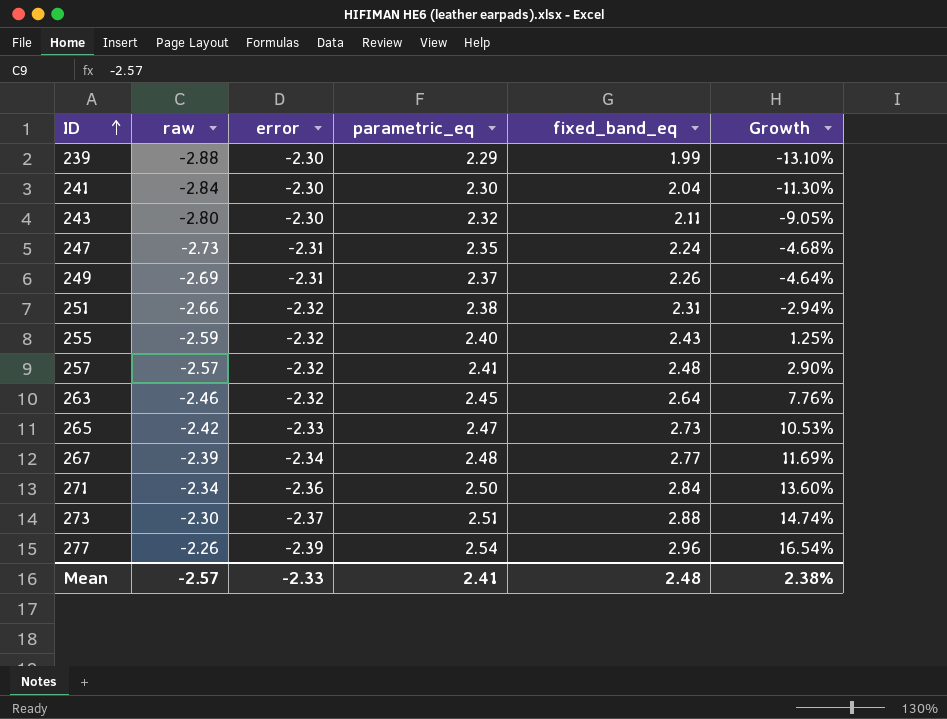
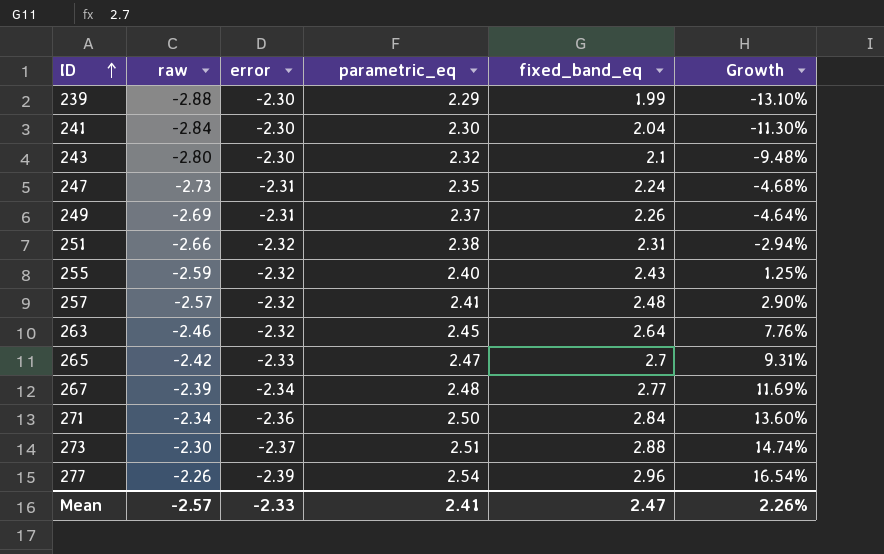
243 | fixed_band_eq: 2.11 -> 2.1
243 | Growth: -9.05% -> -9.48%
265 | fixed_band_eq: 2.73 -> 2.7
265 | Growth: 10.53% -> 9.31%
Mean | fixed_band_eq: 2.48 -> 2.47
Mean | Growth: 2.38% -> 2.26%

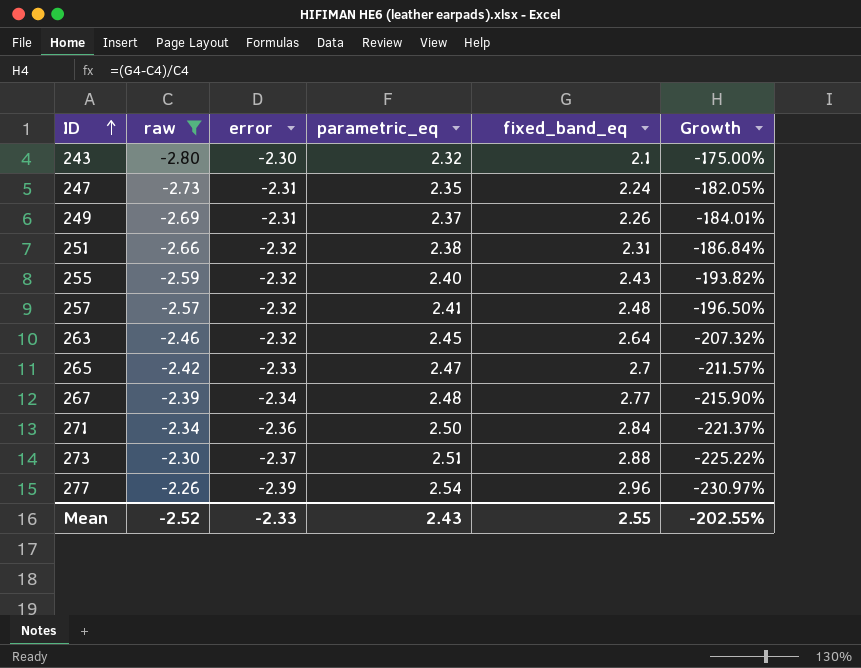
filter: none -> raw >= -2.80
column Growth | formula: ([fixed_band_eq] - [parametric_eq]) / [parametric_eq] -> ([fixed_band_eq] - [raw]) / [raw]
Mean | raw: -2.57 -> -2.52
Mean | parametric_eq: 2.41 -> 2.43
Mean | fixed_band_eq: 2.47 -> 2.55
Mean | Growth: 2.26% -> -202.55%

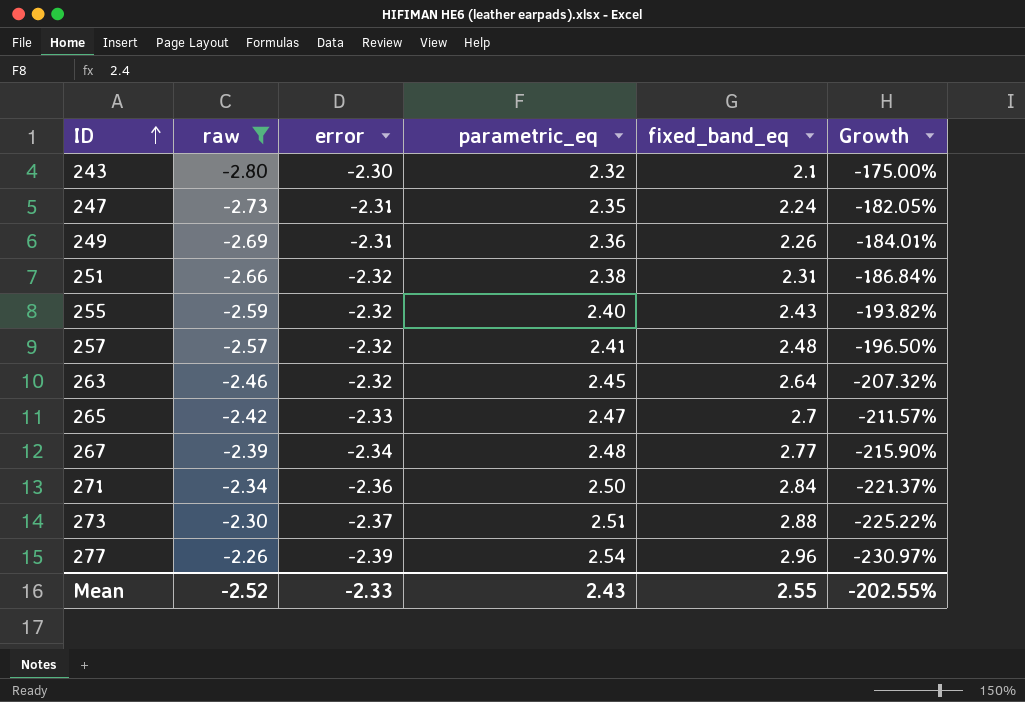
249 | parametric_eq: 2.37 -> 2.36

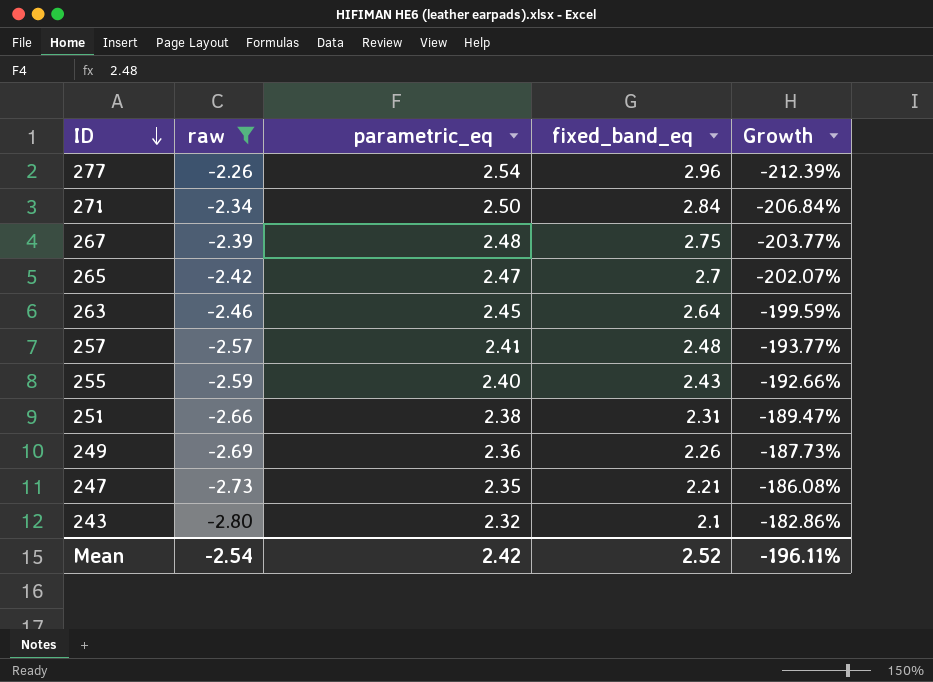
row order: ID ascending -> ID descending
column error | position: 3 -> none
column Growth | formula: ([fixed_band_eq] - [raw]) / [raw] -> ([parametric_eq] - [raw]) / [raw]
row 273: -2.30 | -2.37 | 2.51 | 2.88 | -225.22% -> none
267 | fixed_band_eq: 2.77 -> 2.75
247 | fixed_band_eq: 2.24 -> 2.21
Mean | raw: -2.52 -> -2.54
Mean | parametric_eq: 2.43 -> 2.42
Mean | fixed_band_eq: 2.55 -> 2.52
Mean | Growth: -202.55% -> -196.11%

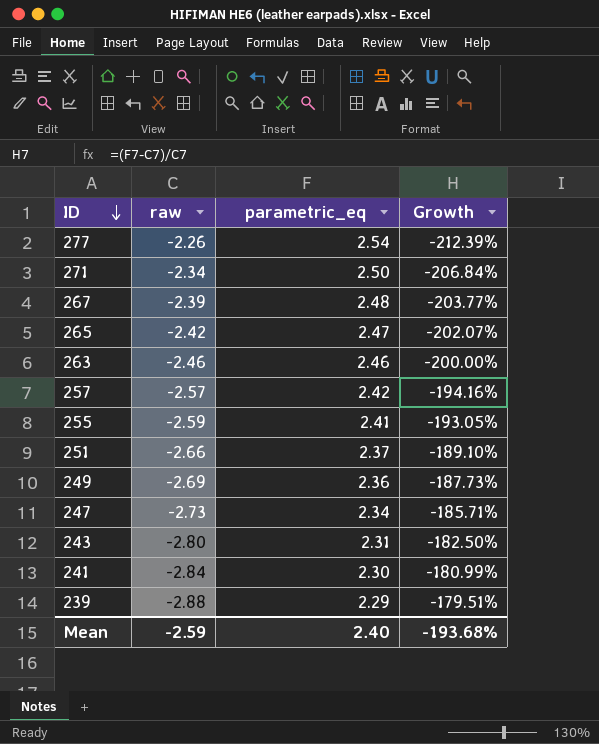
filter: raw >= -2.80 -> none
column fixed_band_eq | position: 4 -> none
263 | parametric_eq: 2.45 -> 2.46
263 | Growth: -199.59% -> -200.00%
257 | parametric_eq: 2.41 -> 2.42
257 | Growth: -193.77% -> -194.16%
255 | parametric_eq: 2.40 -> 2.41
255 | Growth: -192.66% -> -193.05%
251 | parametric_eq: 2.38 -> 2.37
251 | Growth: -189.47% -> -189.10%
247 | parametric_eq: 2.35 -> 2.34
247 | Growth: -186.08% -> -185.71%
243 | parametric_eq: 2.32 -> 2.31
243 | Growth: -182.86% -> -182.50%
Mean | raw: -2.54 -> -2.59
Mean | parametric_eq: 2.42 -> 2.40
Mean | Growth: -196.11% -> -193.68%

